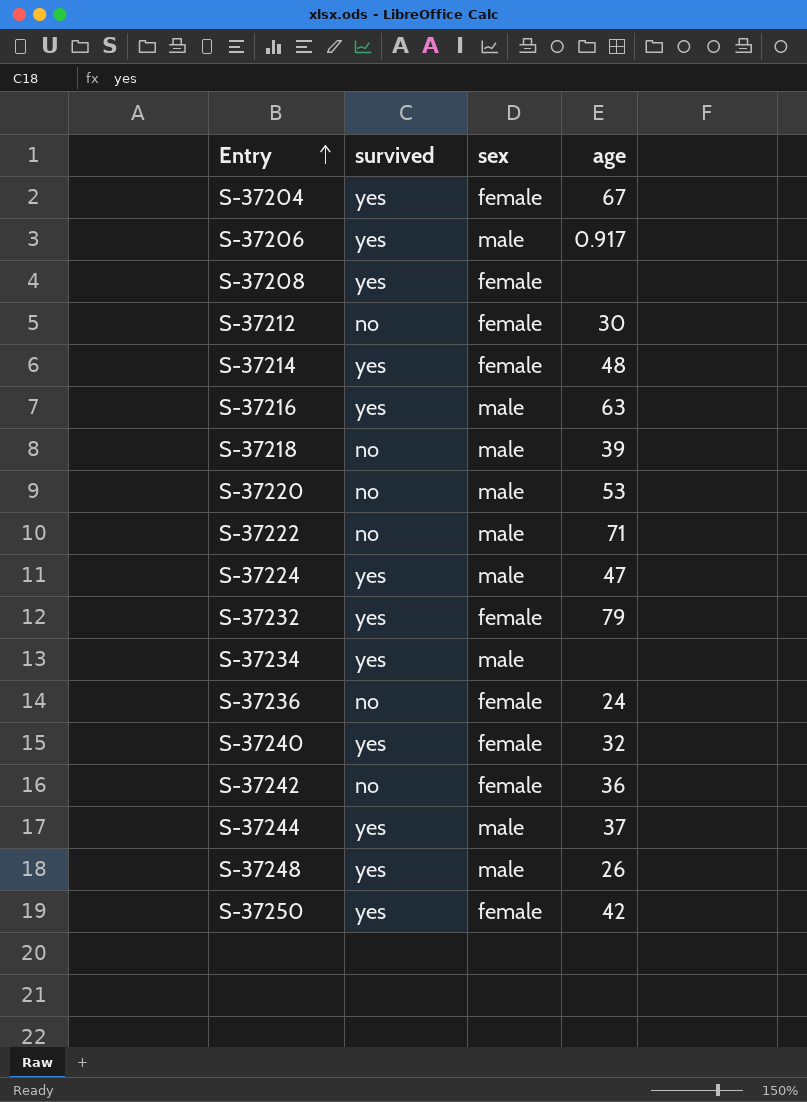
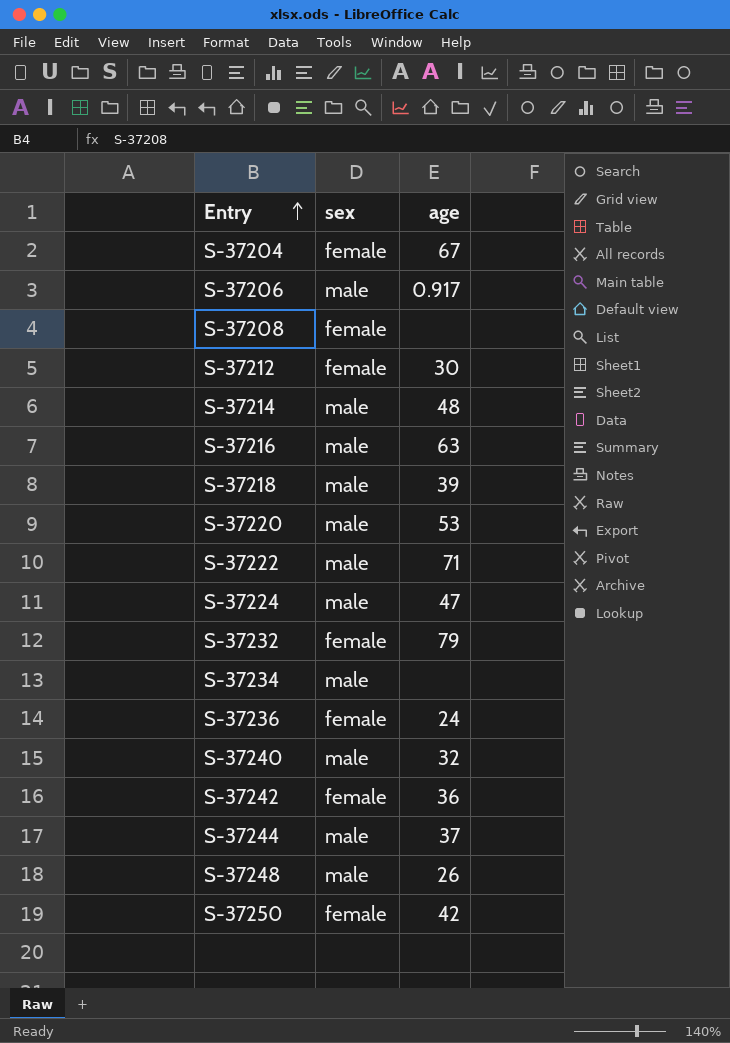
column survived | position: 2 -> none
S-37214 | sex: female -> male
S-37240 | sex: female -> male

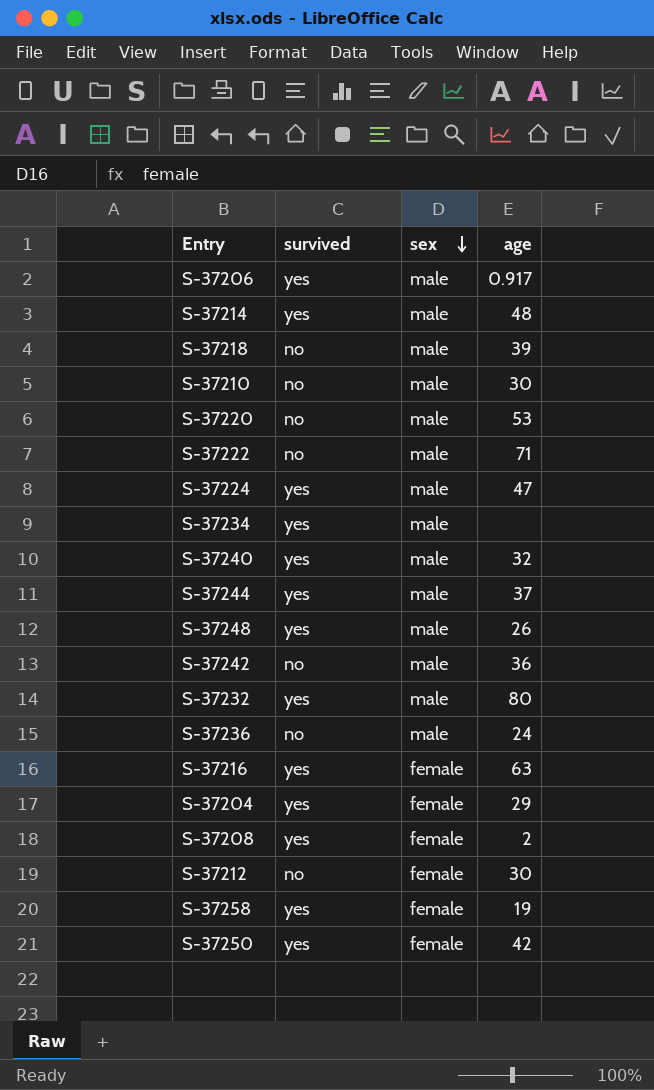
row order: Entry ascending -> sex descending
column survived | position: none -> 2
row S-37210: none -> no | male | 30
S-37242 | sex: female -> male
S-37232 | sex: female -> male
S-37232 | age: 79 -> 80
S-37236 | sex: female -> male
S-37216 | sex: male -> female
S-37204 | age: 67 -> 29
S-37208 | age: none -> 2
row S-37258: none -> yes | female | 19

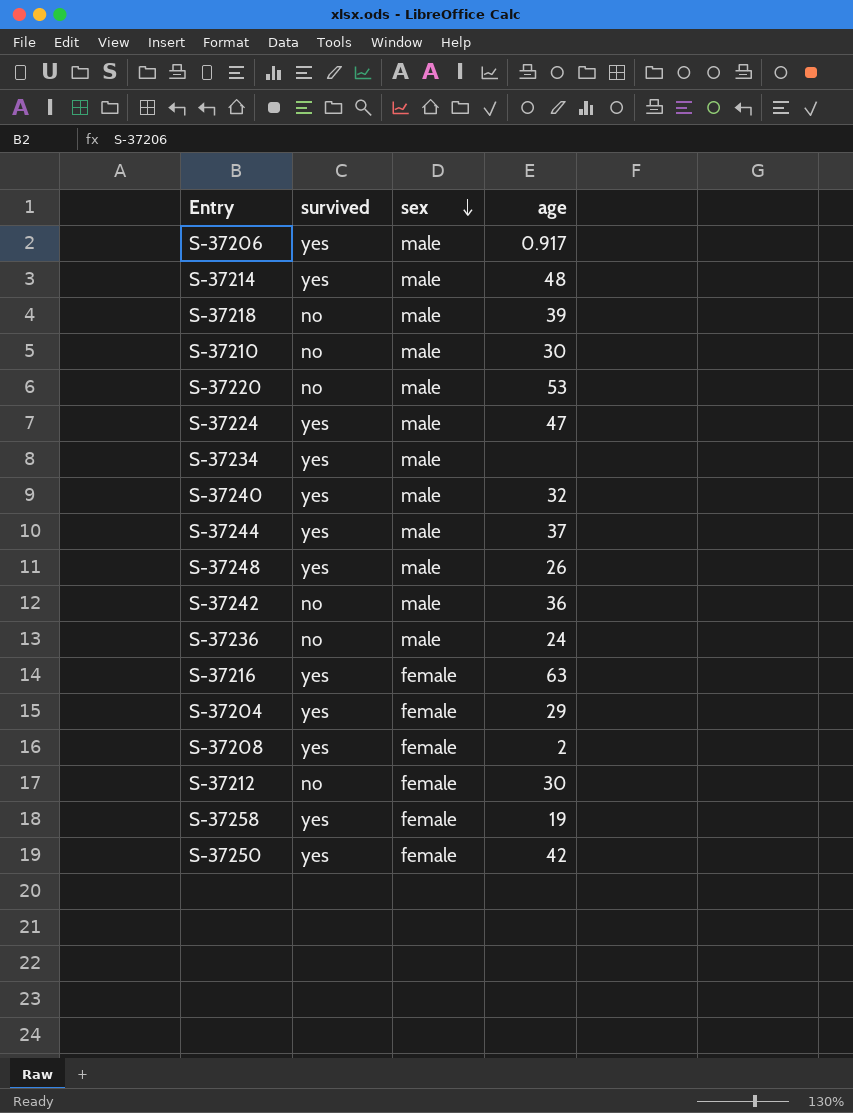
row S-37222: no | male | 71 -> none
row S-37232: yes | male | 80 -> none

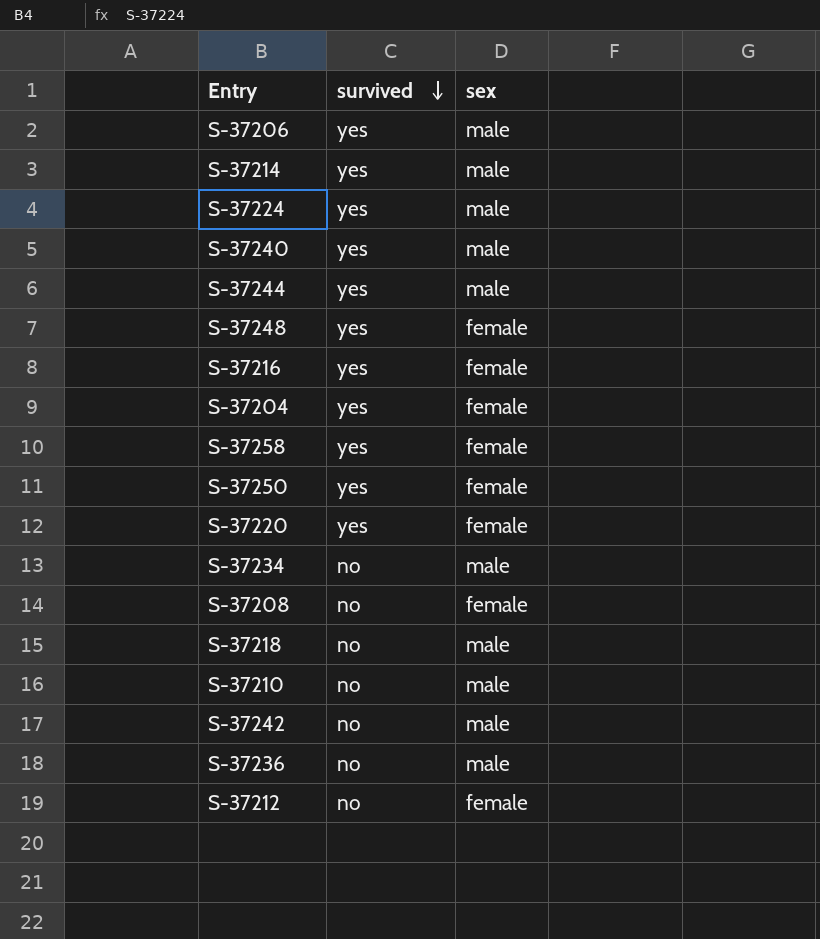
row order: sex descending -> survived descending
column age | position: 4 -> none
S-37248 | sex: male -> female
S-37220 | survived: no -> yes
S-37220 | sex: male -> female
S-37234 | survived: yes -> no
S-37208 | survived: yes -> no

